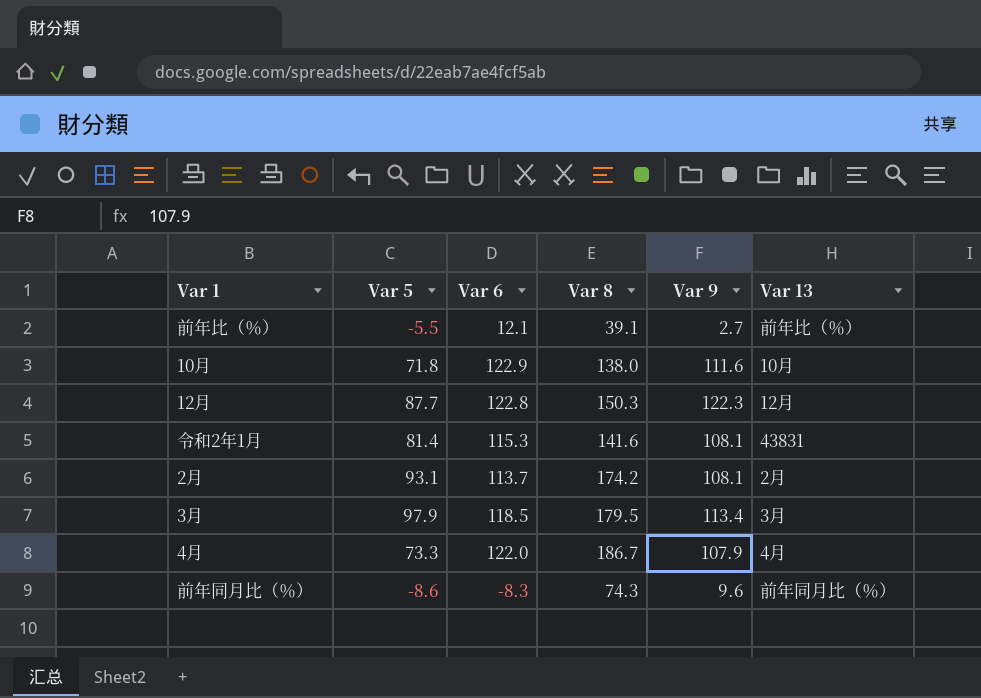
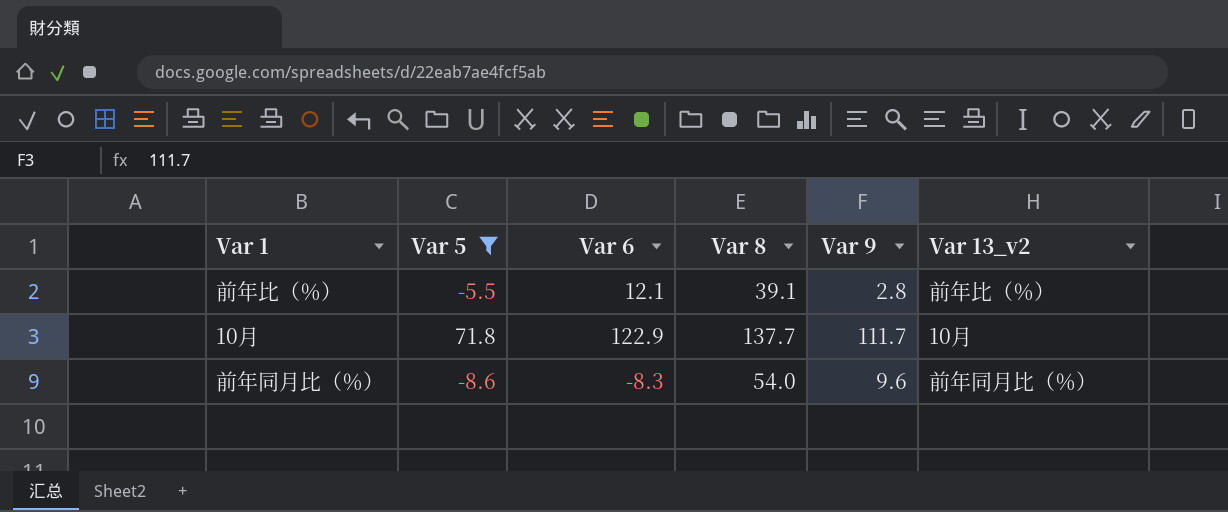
filter: none -> Var 5 <= 71.8
column name: Var 13 -> Var 13_v2
前年比（％） | Var 9: 2.7 -> 2.8
10月 | Var 8: 138.0 -> 137.7
10月 | Var 9: 111.6 -> 111.7
前年同月比（％） | Var 8: 74.3 -> 54.0

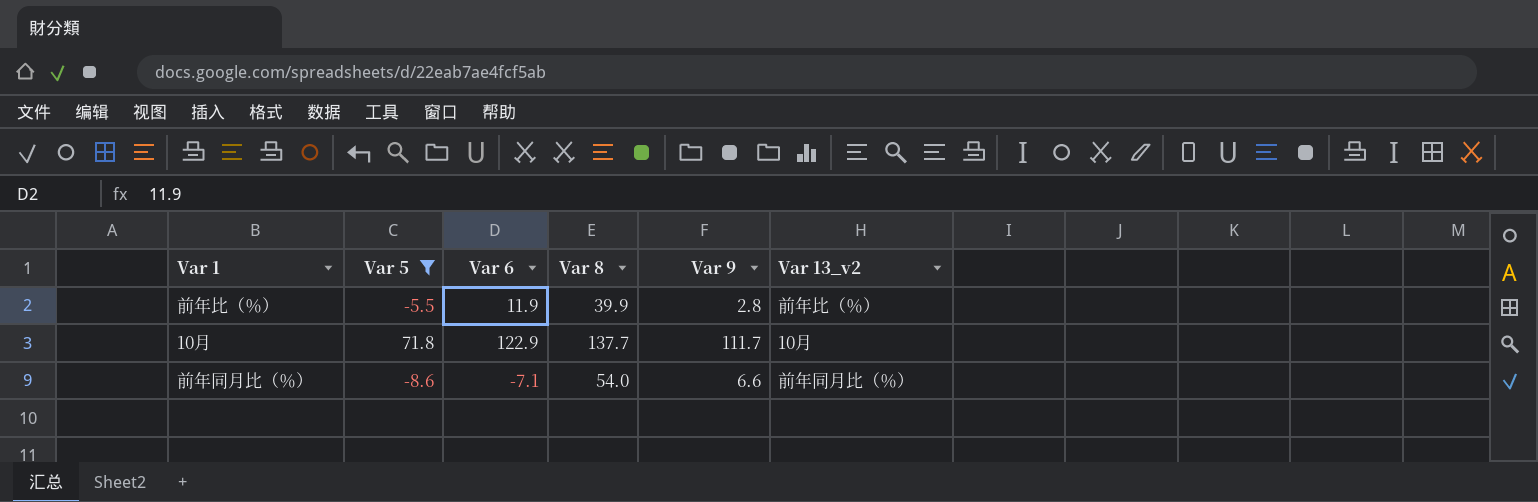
前年比（％） | Var 6: 12.1 -> 11.9
前年比（％） | Var 8: 39.1 -> 39.9
前年同月比（％） | Var 6: -8.3 -> -7.1
前年同月比（％） | Var 9: 9.6 -> 6.6

